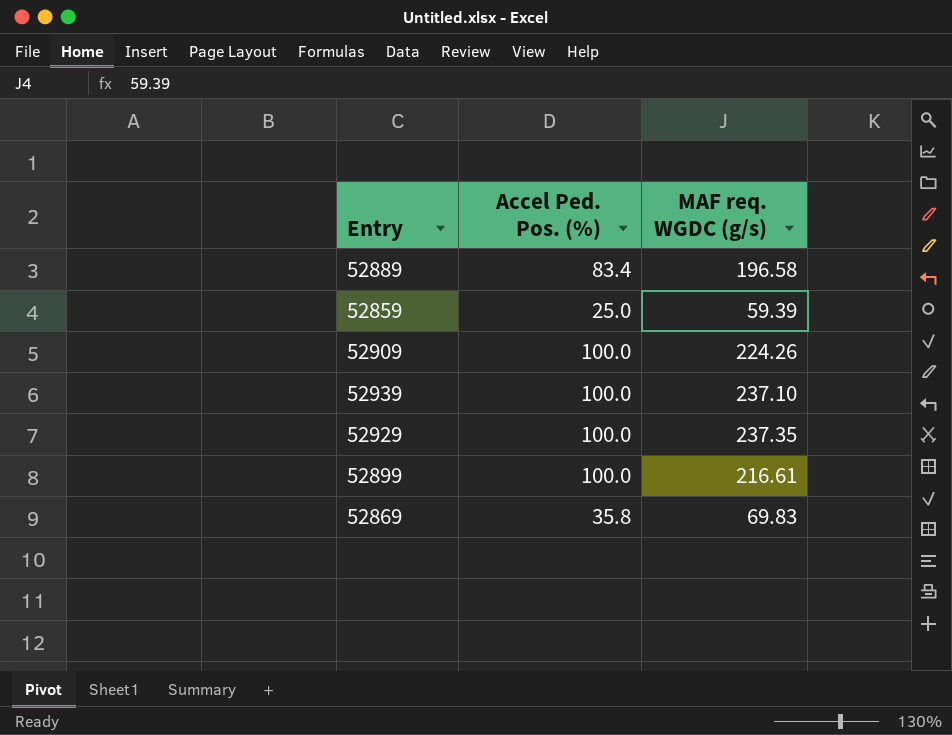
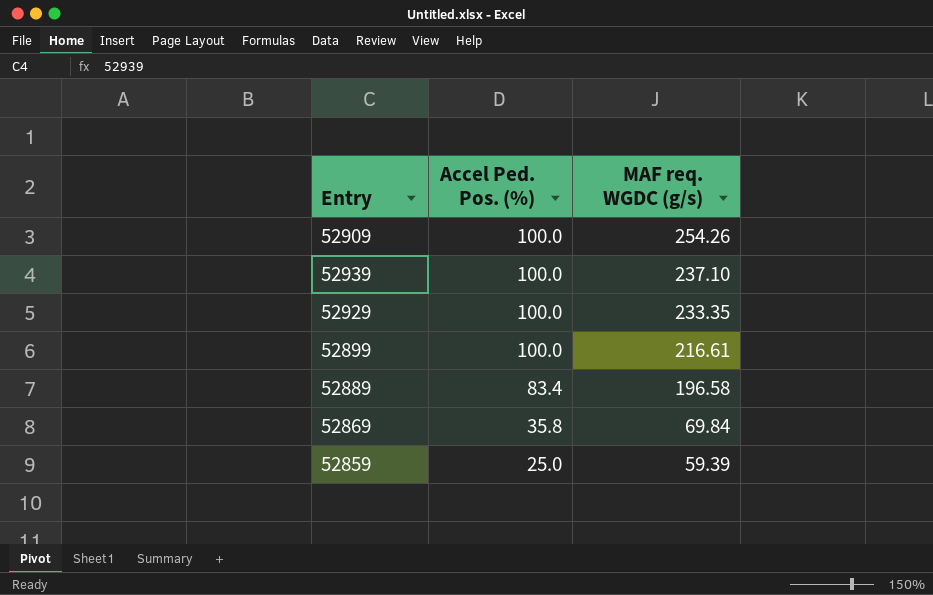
row order: none -> Accel Ped. Pos. (%) descending
52909 | MAF req. WGDC (g/s): 224.26 -> 254.26
52929 | MAF req. WGDC (g/s): 237.35 -> 233.35
52869 | MAF req. WGDC (g/s): 69.83 -> 69.84

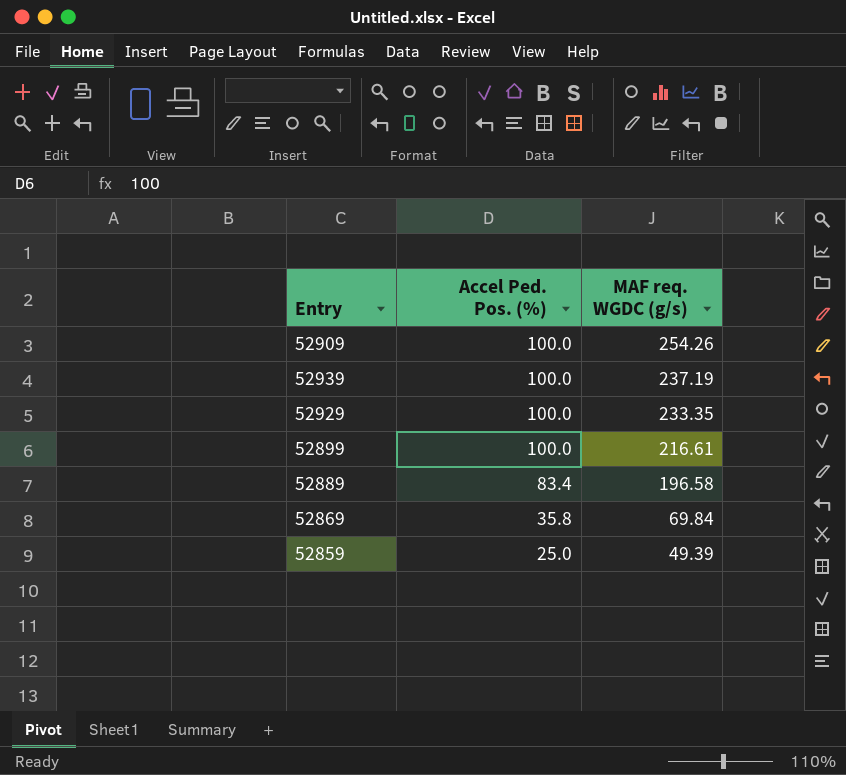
52939 | MAF req. WGDC (g/s): 237.10 -> 237.19
52859 | MAF req. WGDC (g/s): 59.39 -> 49.39

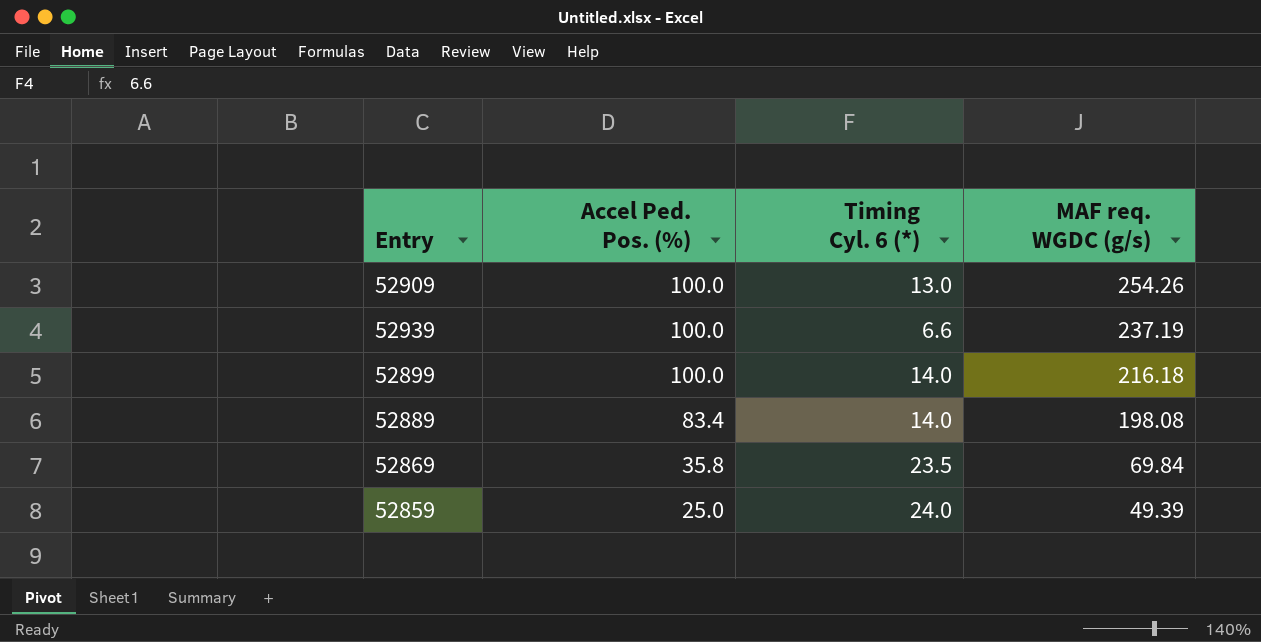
column Timing Cyl. 6 (*) | position: none -> 3
row 52929: 100.0 | 233.35 -> none
52899 | MAF req. WGDC (g/s): 216.61 -> 216.18
52889 | MAF req. WGDC (g/s): 196.58 -> 198.08

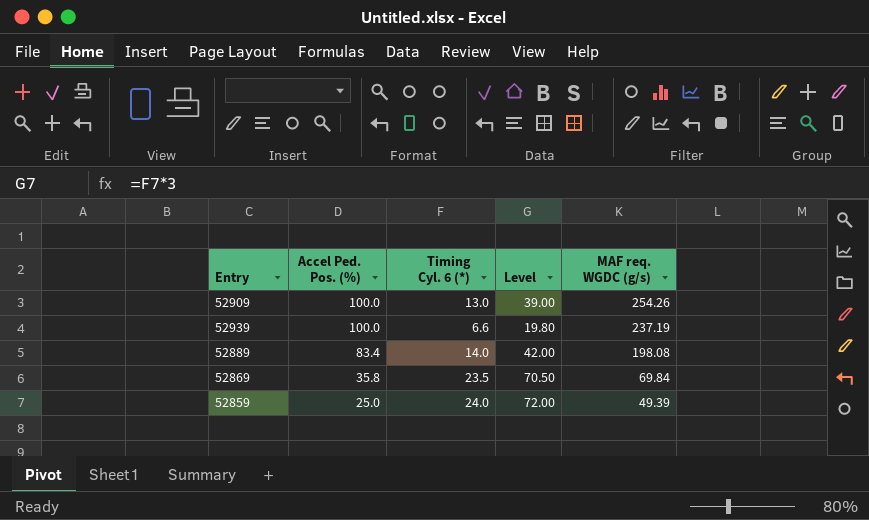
column Level | formula: none -> [Timing Cyl. 6 (*)] * 3
row 52899: 100.0 | 14.0 | 216.18 -> none

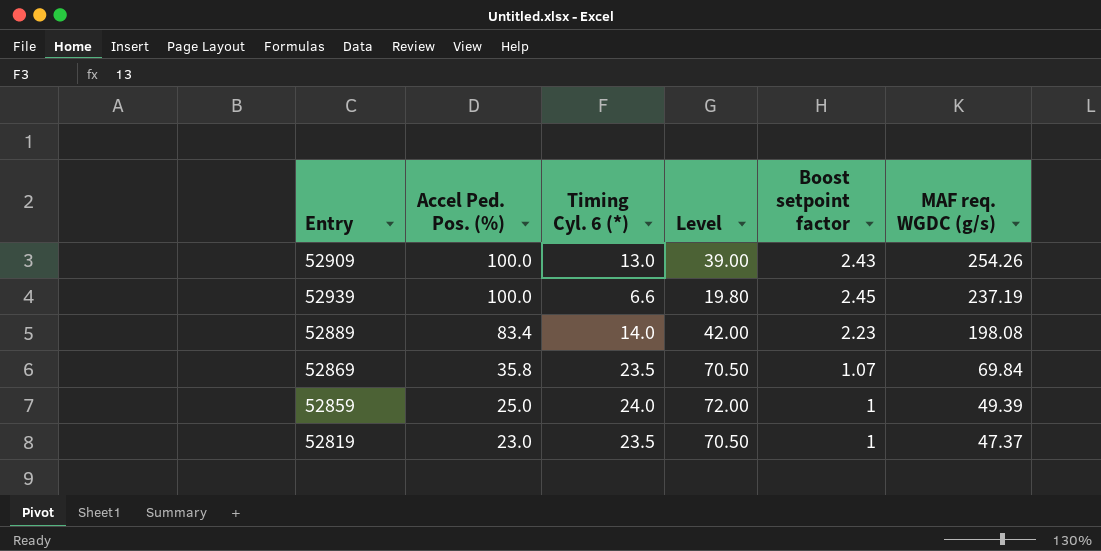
column Boost setpoint factor | position: none -> 5
row 52819: none -> 23.0 | 23.5 | 70.50 | 1 | 47.37

